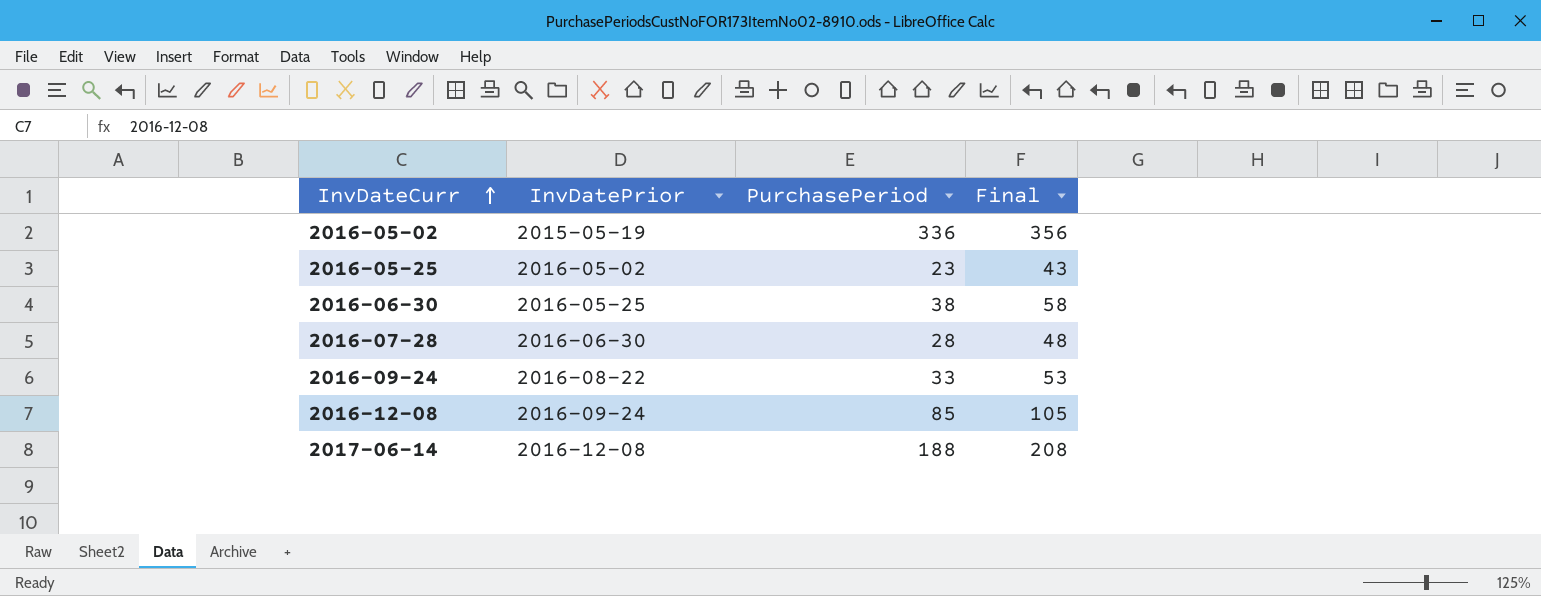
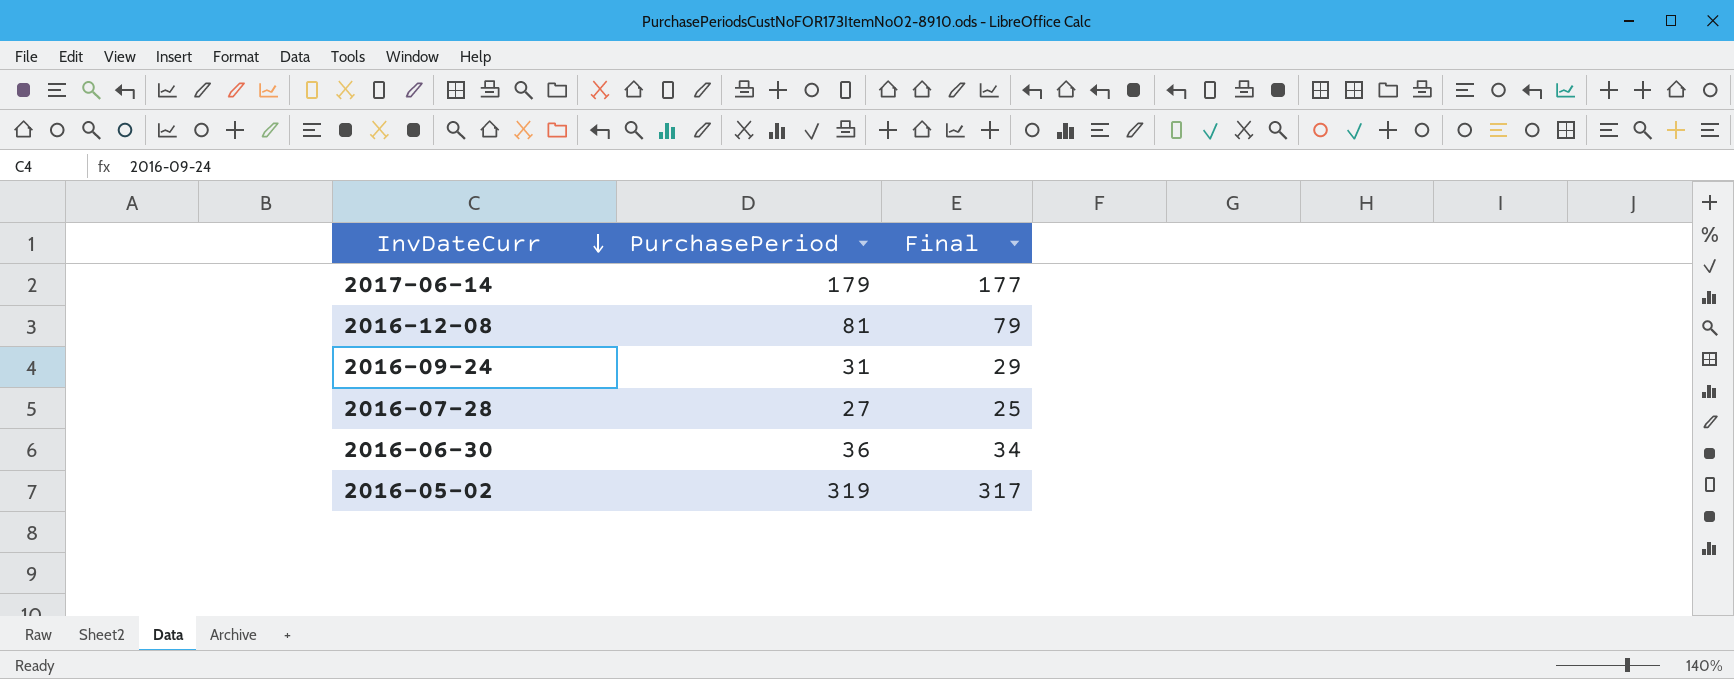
row order: InvDateCurr ascending -> InvDateCurr descending
column InvDatePrior | position: 2 -> none
column Final | formula: [PurchasePeriod] + 20 -> [PurchasePeriod] - 2
row 2016-05-25: 2016-05-02 | 23 | 43 -> none
2017-06-14 | PurchasePeriod: 188 -> 179
2016-12-08 | PurchasePeriod: 85 -> 81
2016-09-24 | PurchasePeriod: 33 -> 31
2016-07-28 | PurchasePeriod: 28 -> 27
2016-06-30 | PurchasePeriod: 38 -> 36
2016-05-02 | PurchasePeriod: 336 -> 319

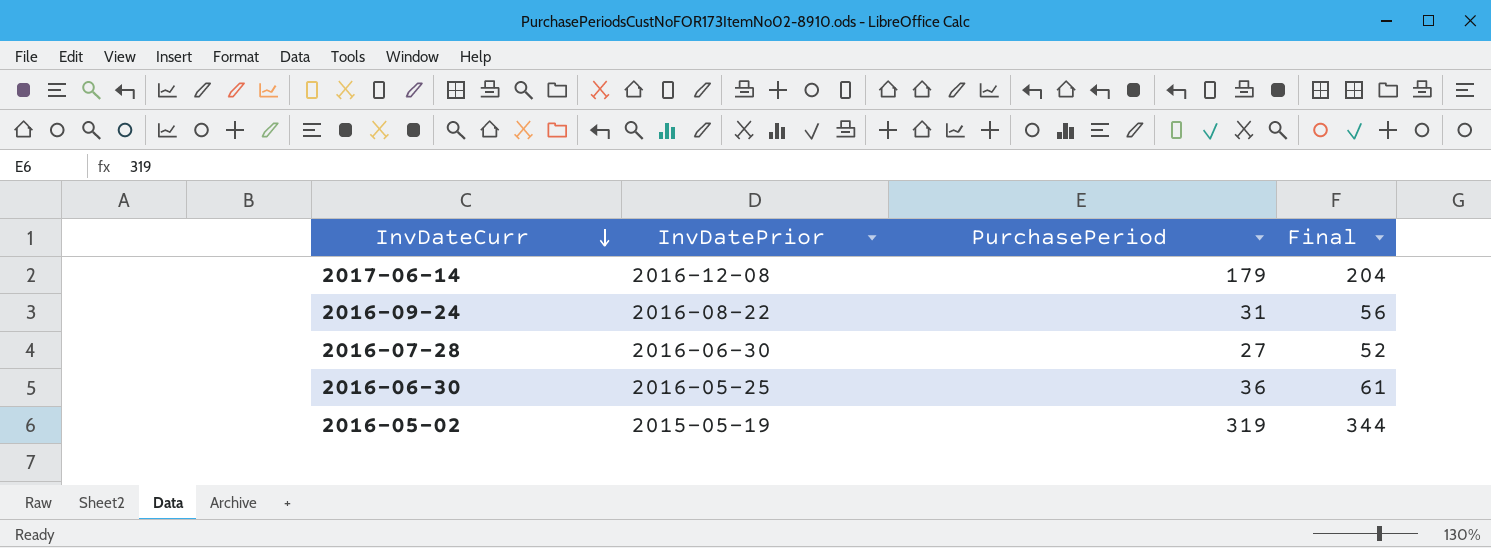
column InvDatePrior | position: none -> 2
column Final | formula: [PurchasePeriod] - 2 -> [PurchasePeriod] + 25
row 2016-12-08: 81 | 79 -> none

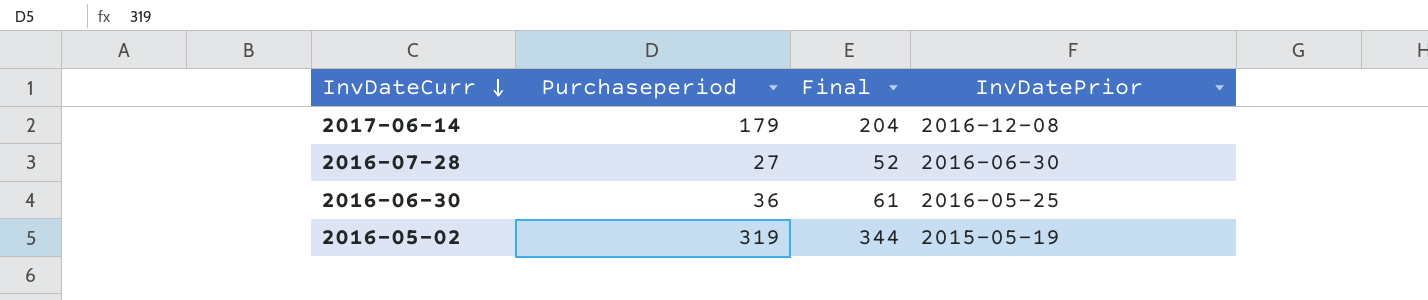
column name: PurchasePeriod -> Purchaseperiod
column InvDatePrior | position: 2 -> 4
row 2016-09-24: 2016-08-22 | 31 | 56 -> none

